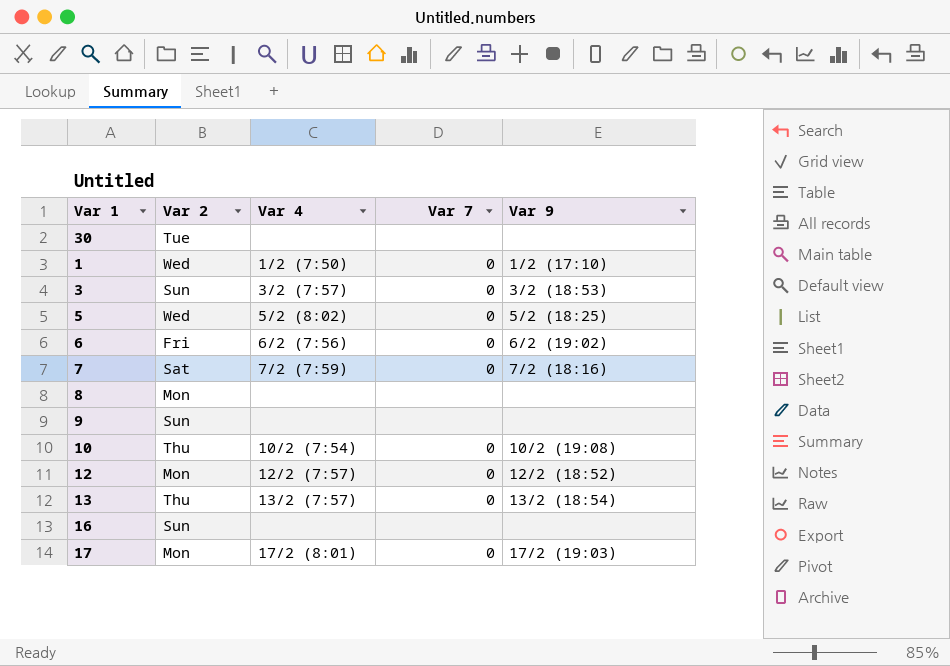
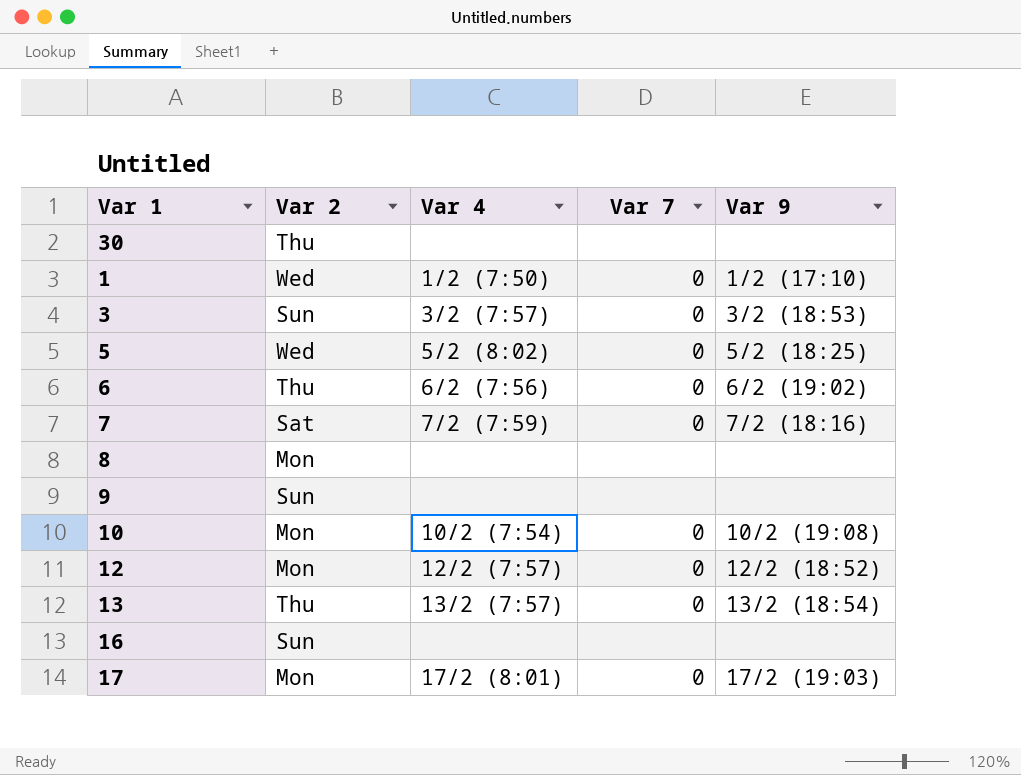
30 | Var 2: Tue -> Thu
6 | Var 2: Fri -> Thu
10 | Var 2: Thu -> Mon

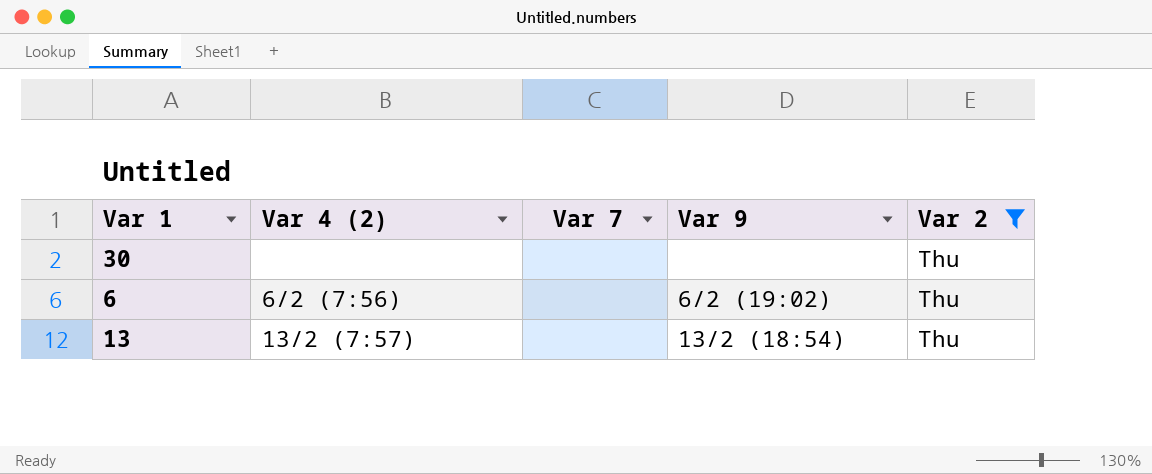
filter: none -> Var 2 = Thu
column name: Var 4 -> Var 4 (2)
column Var 2 | position: 2 -> 5
6 | Var 7: 0 -> none
13 | Var 7: 0 -> none

